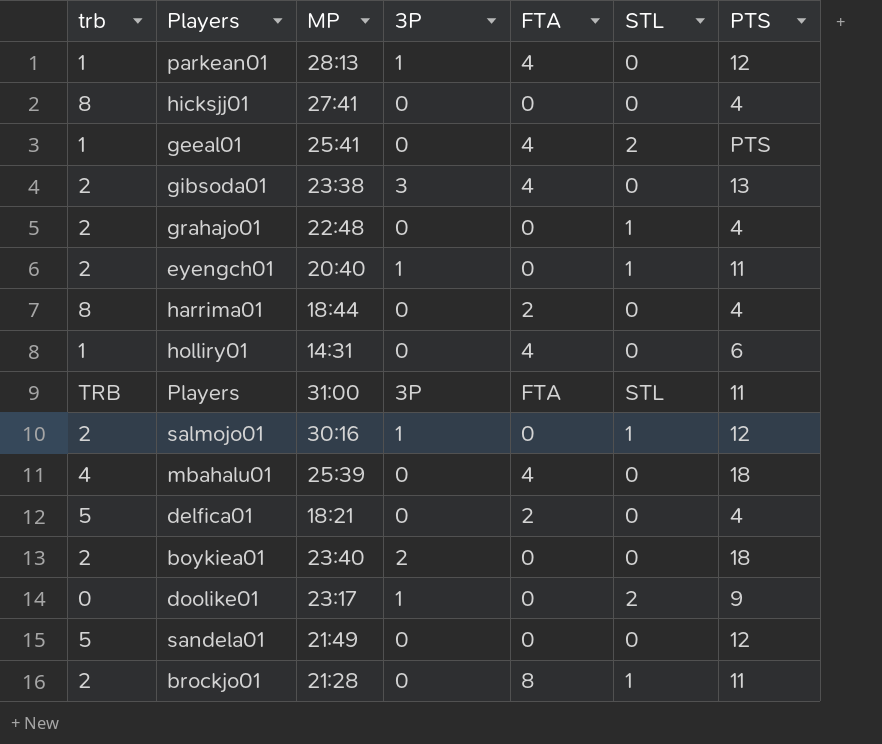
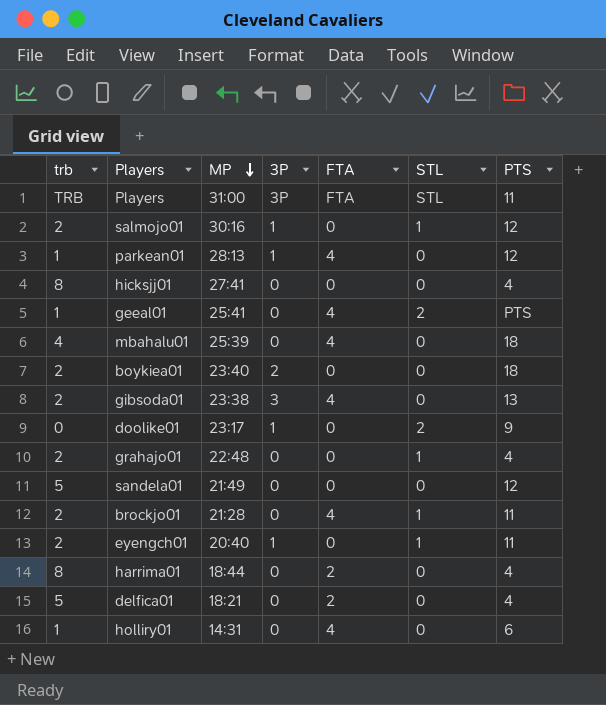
row order: none -> MP descending
brockjo01 | FTA: 8 -> 4

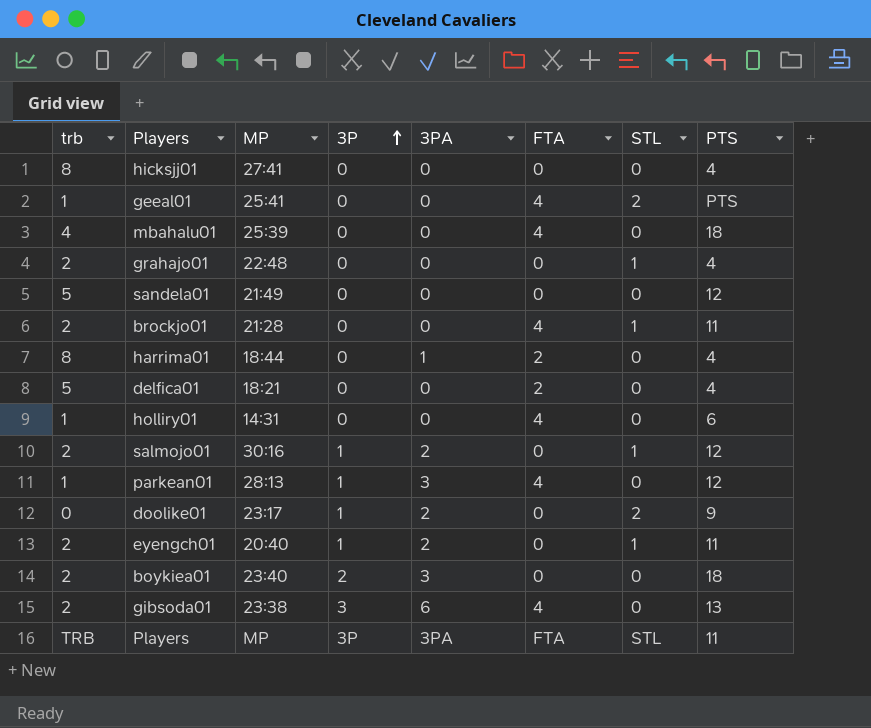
row order: MP descending -> 3P ascending
column 3PA | position: none -> 5
Players | MP: 31:00 -> MP

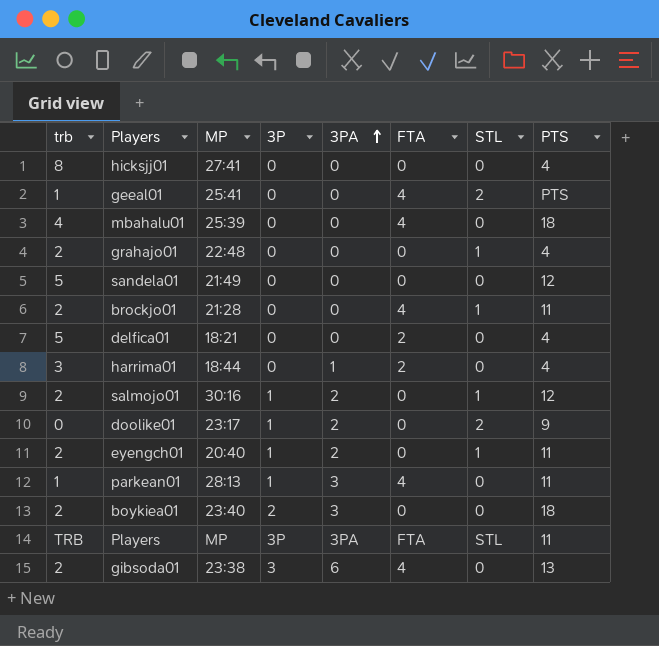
row order: 3P ascending -> 3PA ascending
row holliry01: 1 | 14:31 | 0 | 0 | 4 | 0 | 6 -> none
harrima01 | trb: 8 -> 3
parkean01 | PTS: 12 -> 11

